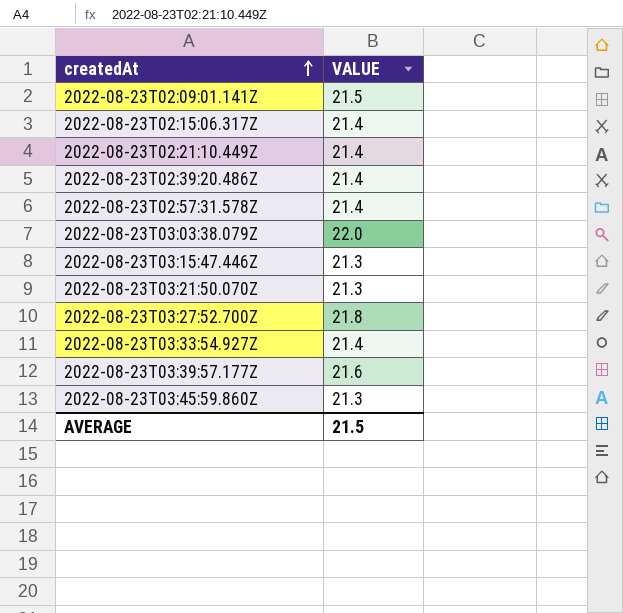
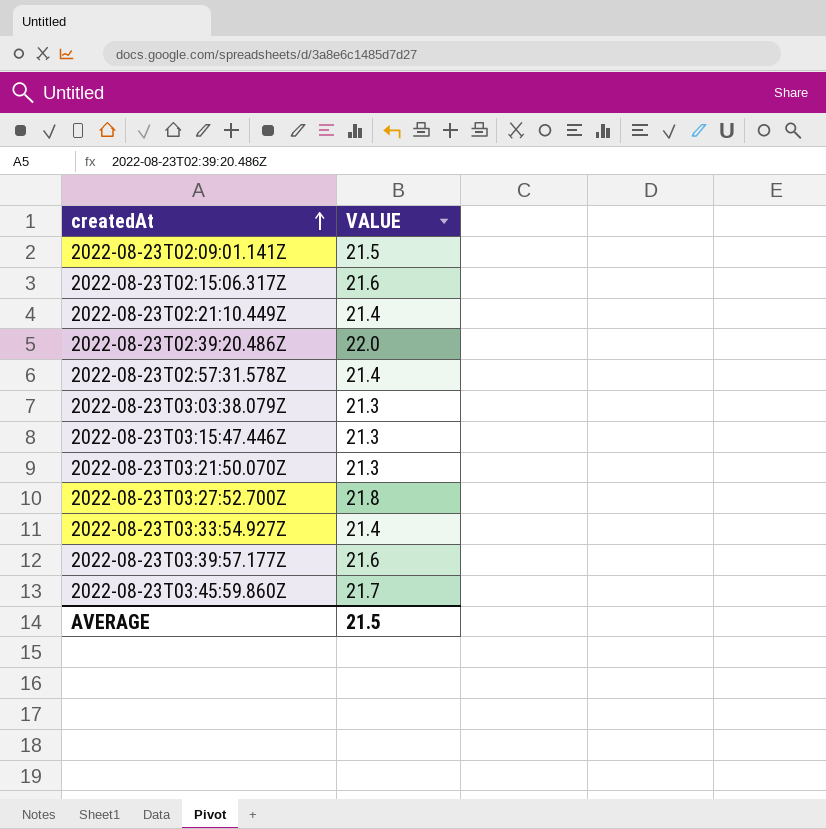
2022-08-23T02:15:06.317Z | VALUE: 21.4 -> 21.6
2022-08-23T02:39:20.486Z | VALUE: 21.4 -> 22.0
2022-08-23T03:03:38.079Z | VALUE: 22.0 -> 21.3
2022-08-23T03:45:59.860Z | VALUE: 21.3 -> 21.7

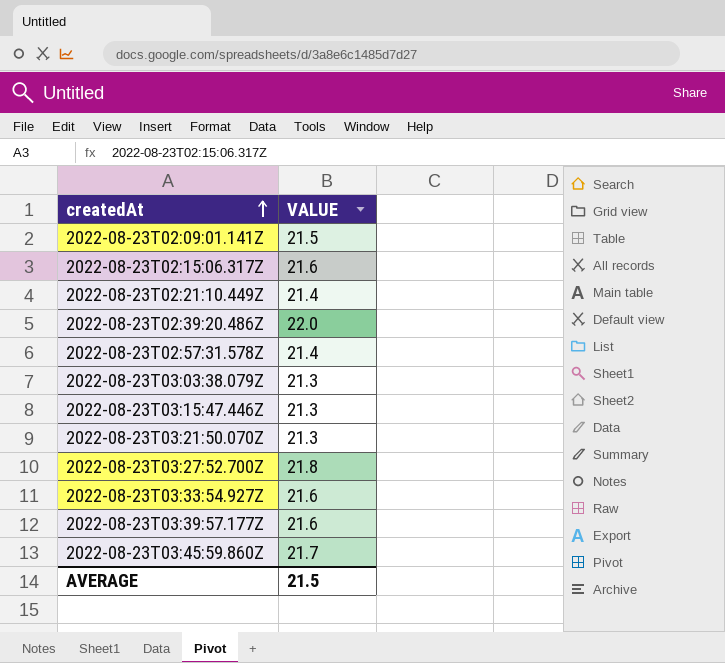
2022-08-23T03:33:54.927Z | VALUE: 21.4 -> 21.6

